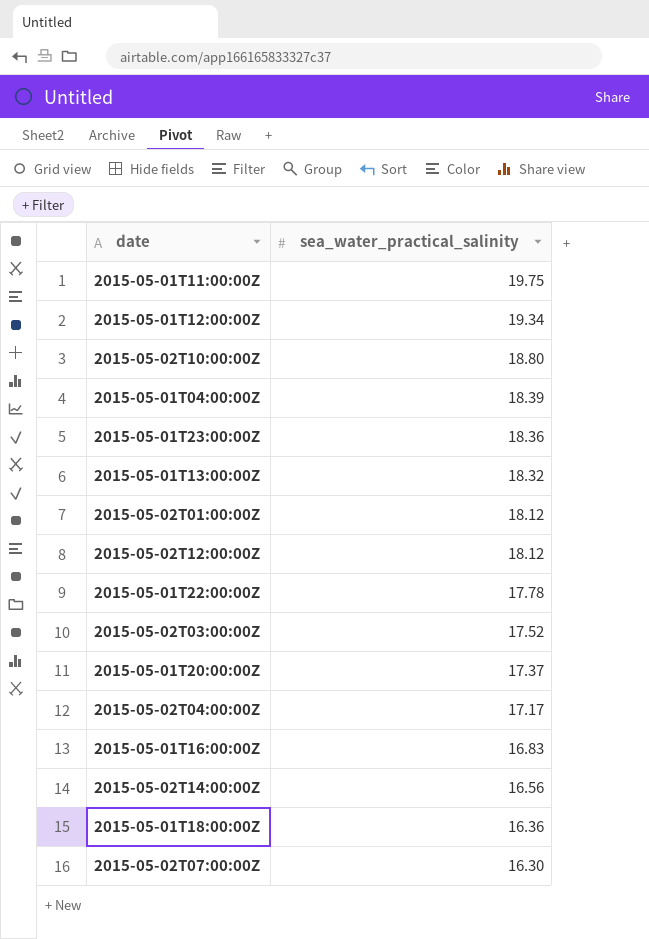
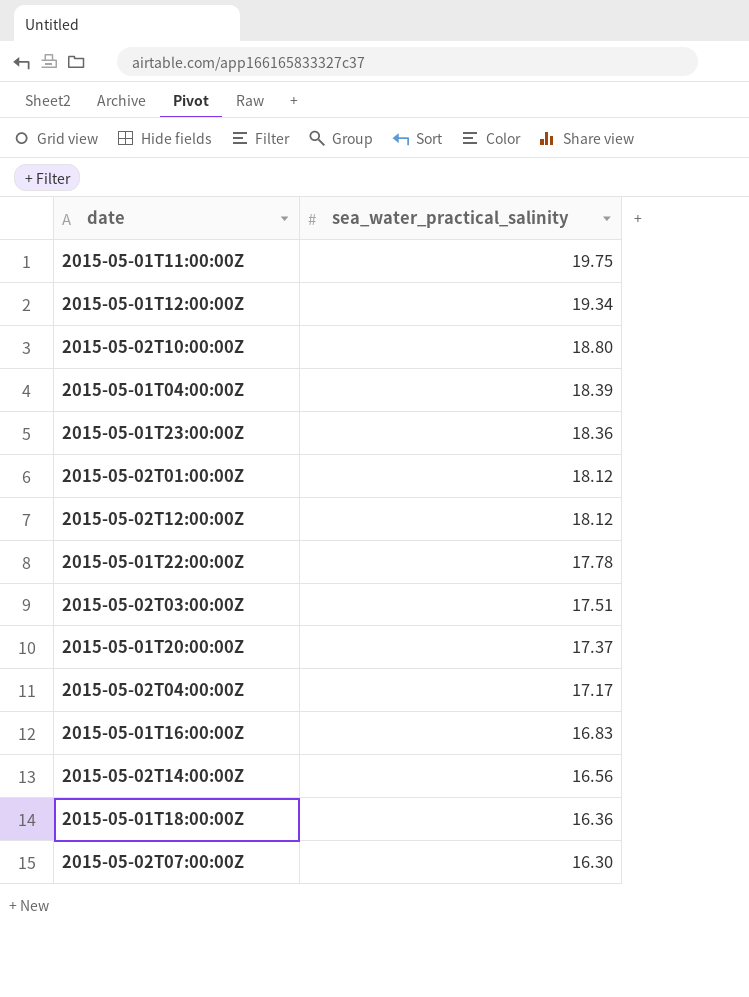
row 2015-05-01T13:00:00Z: 18.32 -> none
2015-05-02T03:00:00Z | sea_water_practical_salinity: 17.52 -> 17.51

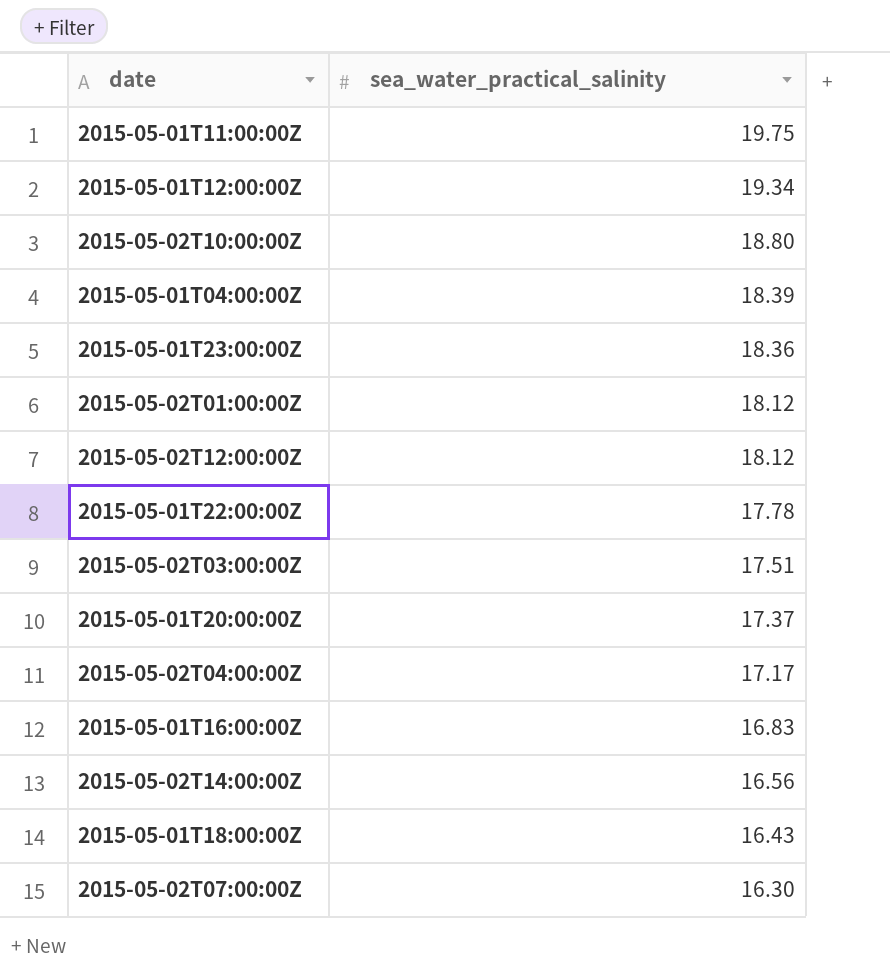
2015-05-01T18:00:00Z | sea_water_practical_salinity: 16.36 -> 16.43

